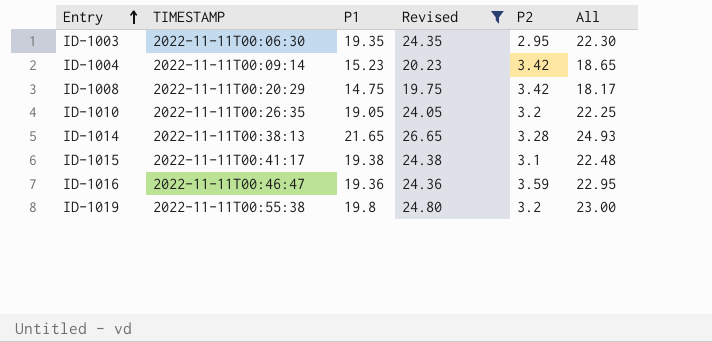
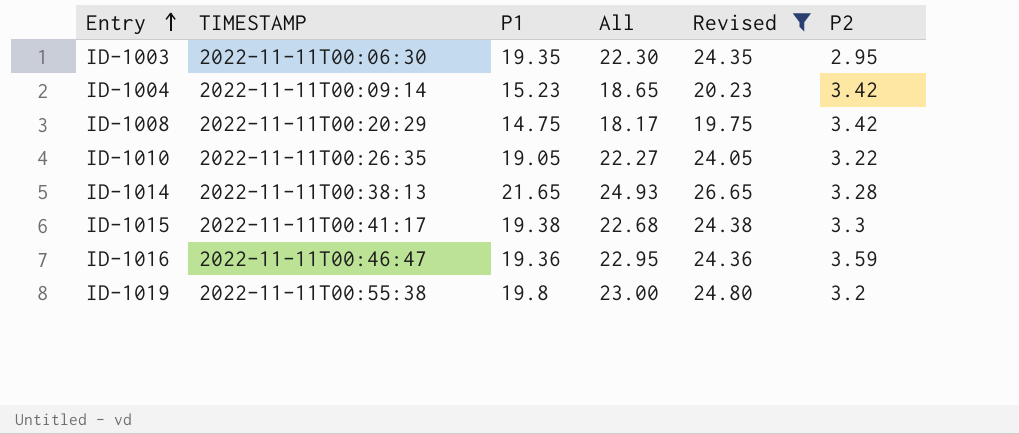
column All | position: 6 -> 4
ID-1010 | All: 22.25 -> 22.27
ID-1010 | P2: 3.2 -> 3.22
ID-1015 | All: 22.48 -> 22.68
ID-1015 | P2: 3.1 -> 3.3

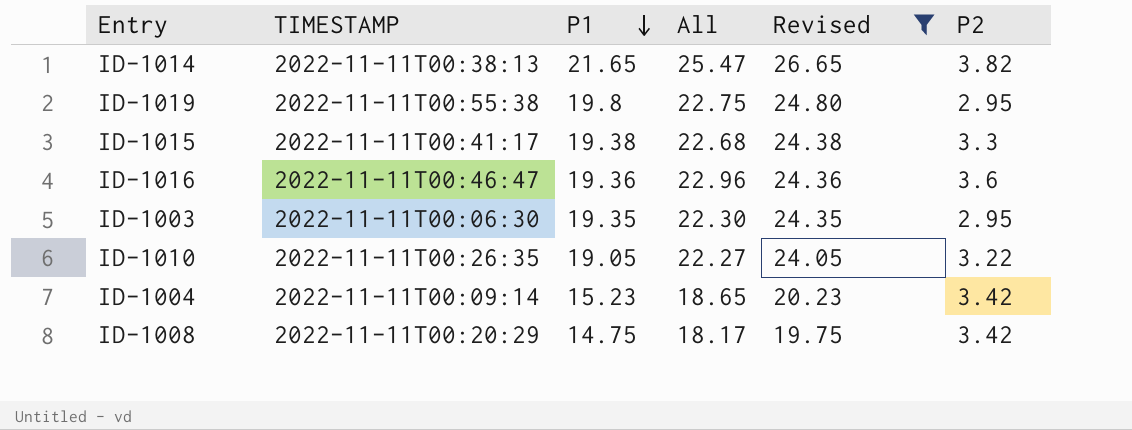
row order: Entry ascending -> P1 descending
ID-1014 | All: 24.93 -> 25.47
ID-1014 | P2: 3.28 -> 3.82
ID-1019 | All: 23.00 -> 22.75
ID-1019 | P2: 3.2 -> 2.95
ID-1016 | All: 22.95 -> 22.96
ID-1016 | P2: 3.59 -> 3.6

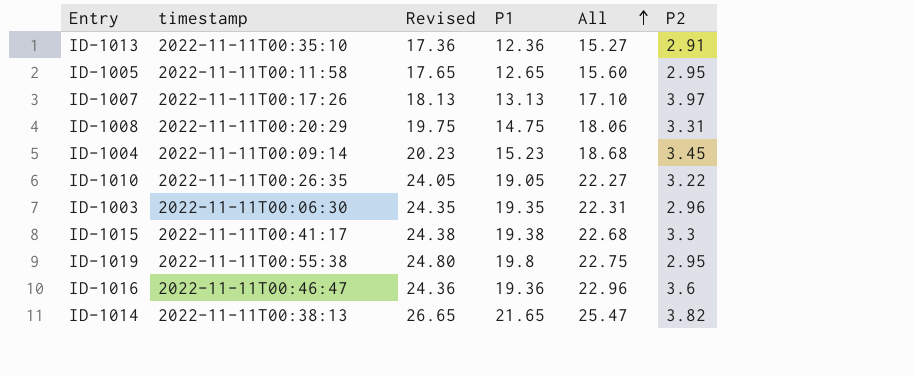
filter: Revised >= 19.75 -> none
row order: P1 descending -> All ascending
column name: TIMESTAMP -> timestamp
column Revised | position: 5 -> 3
ID-1008 | All: 18.17 -> 18.06
ID-1008 | P2: 3.42 -> 3.31
ID-1004 | All: 18.65 -> 18.68
ID-1004 | P2: 3.42 -> 3.45
ID-1003 | All: 22.30 -> 22.31
ID-1003 | P2: 2.95 -> 2.96

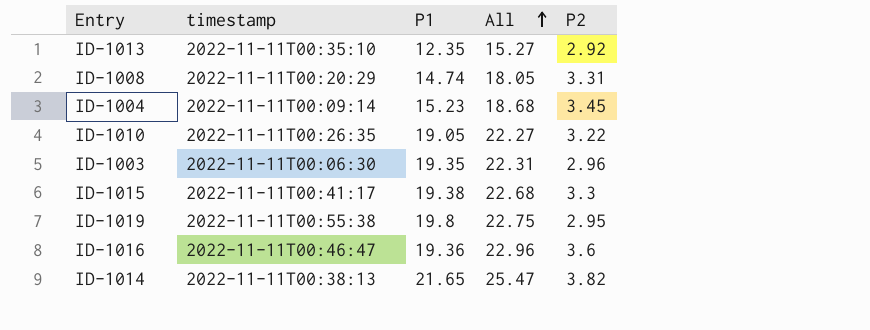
column Revised | formula: [P1] + 5 -> none
row ID-1005: 2022-11-11T00:11:58 | 17.65 | 12.65 | 15.60 | 2.95 -> none
row ID-1007: 2022-11-11T00:17:26 | 18.13 | 13.13 | 17.10 | 3.97 -> none
ID-1013 | P1: 12.36 -> 12.35
ID-1013 | P2: 2.91 -> 2.92
ID-1008 | P1: 14.75 -> 14.74
ID-1008 | All: 18.06 -> 18.05

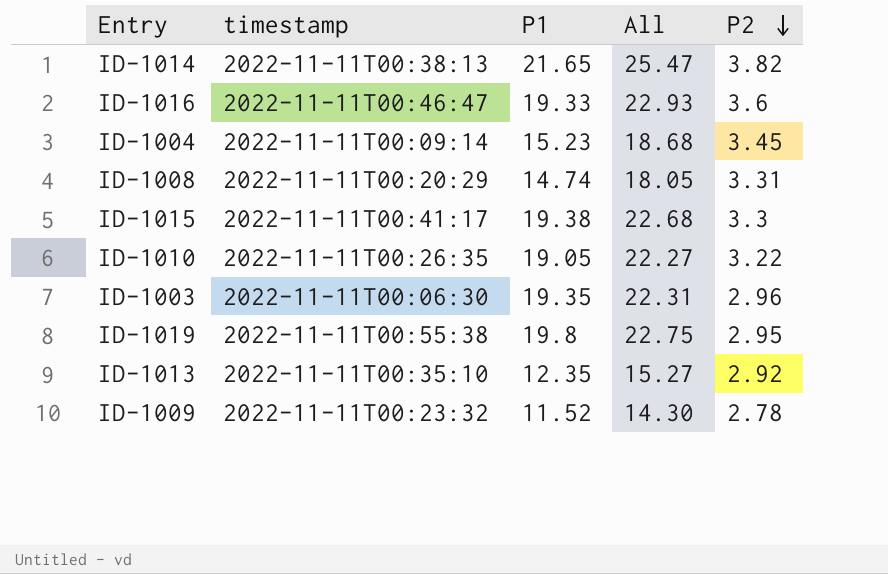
row order: All ascending -> P2 descending
ID-1016 | P1: 19.36 -> 19.33
ID-1016 | All: 22.96 -> 22.93
row ID-1009: none -> 2022-11-11T00:23:32 | 11.52 | 14.30 | 2.78

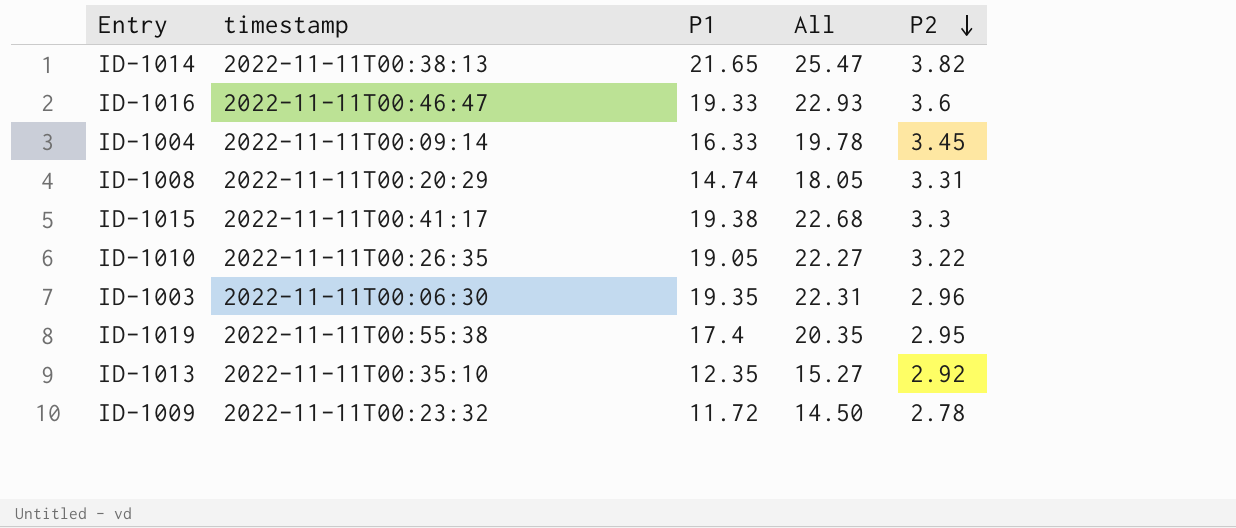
ID-1004 | P1: 15.23 -> 16.33
ID-1004 | All: 18.68 -> 19.78
ID-1019 | P1: 19.8 -> 17.4
ID-1019 | All: 22.75 -> 20.35
ID-1009 | P1: 11.52 -> 11.72
ID-1009 | All: 14.30 -> 14.50

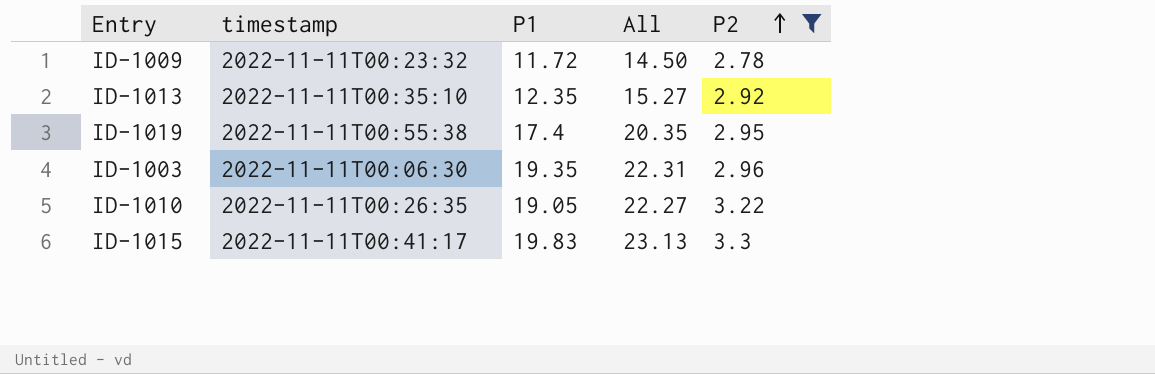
filter: none -> P2 <= 3.3
row order: P2 descending -> P2 ascending
ID-1015 | P1: 19.38 -> 19.83
ID-1015 | All: 22.68 -> 23.13

